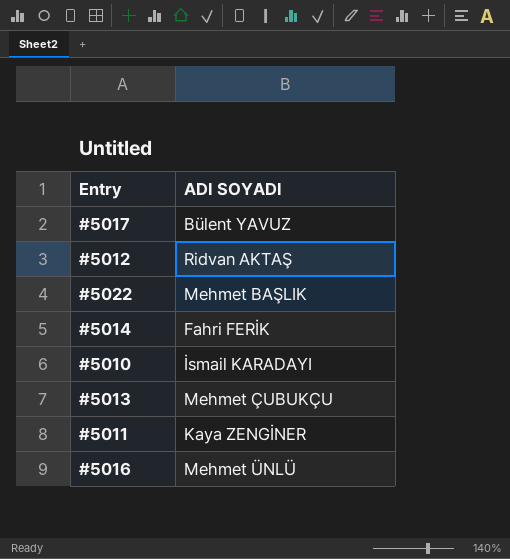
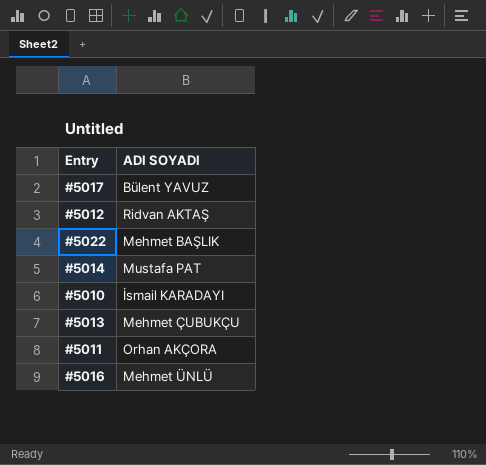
#5014 | ADI SOYADI: Fahri FERİK -> Mustafa PAT
#5011 | ADI SOYADI: Kaya ZENGİNER -> Orhan AKÇORA

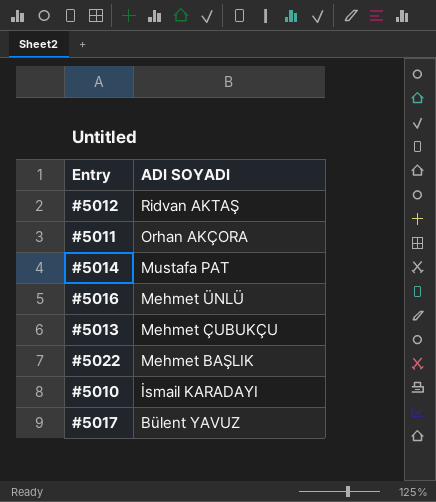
row order: none -> ADI SOYADI descending

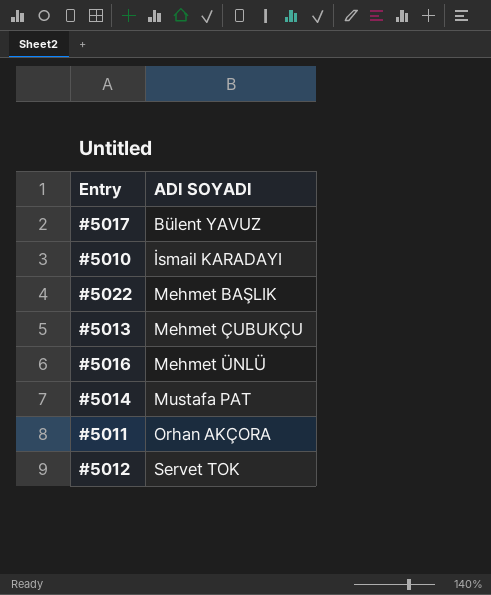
row order: ADI SOYADI descending -> ADI SOYADI ascending
#5012 | ADI SOYADI: Ridvan AKTAŞ -> Servet TOK

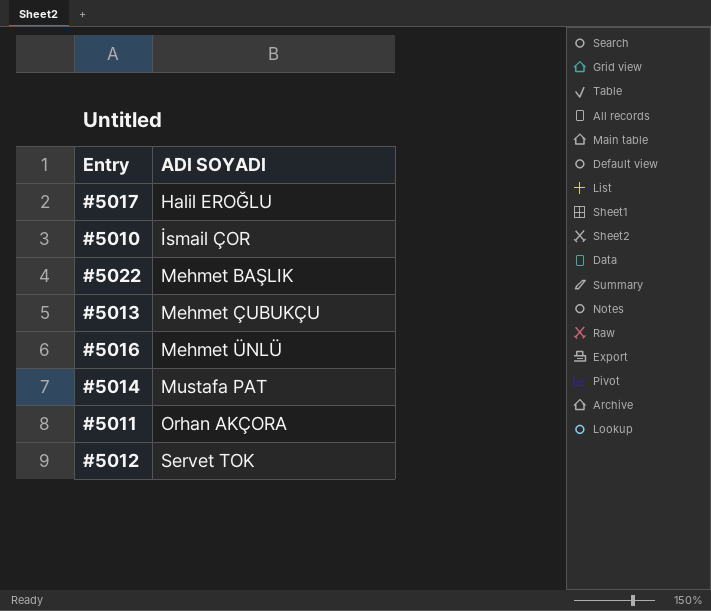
#5017 | ADI SOYADI: Bülent YAVUZ -> Halil EROĞLU
#5010 | ADI SOYADI: İsmail KARADAYI -> İsmail ÇOR

